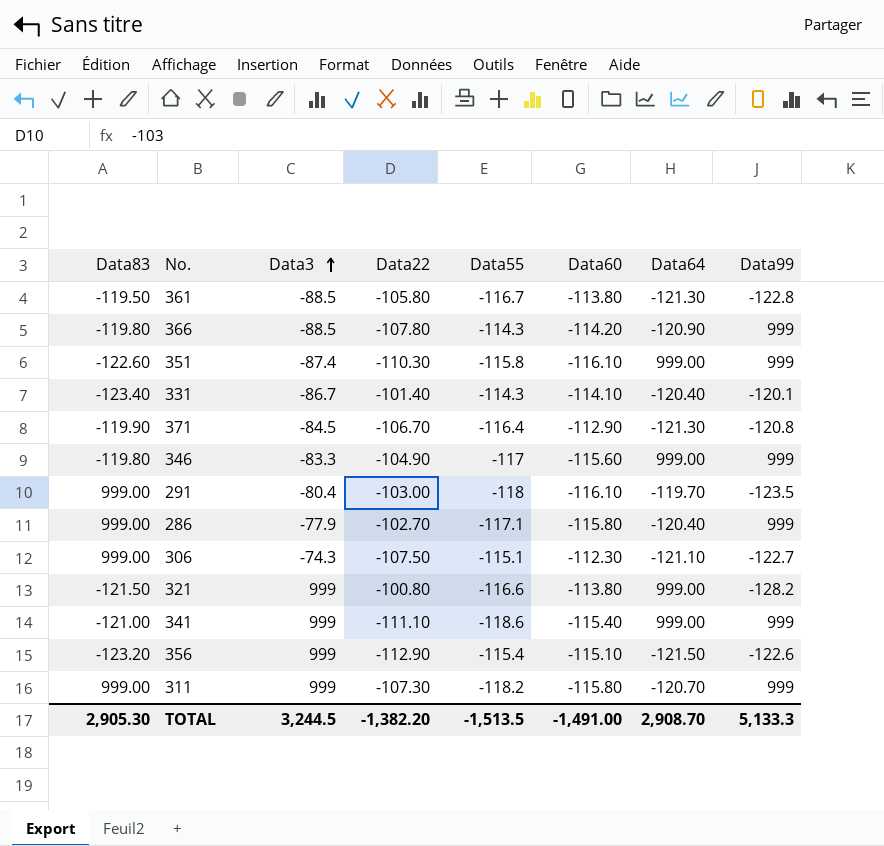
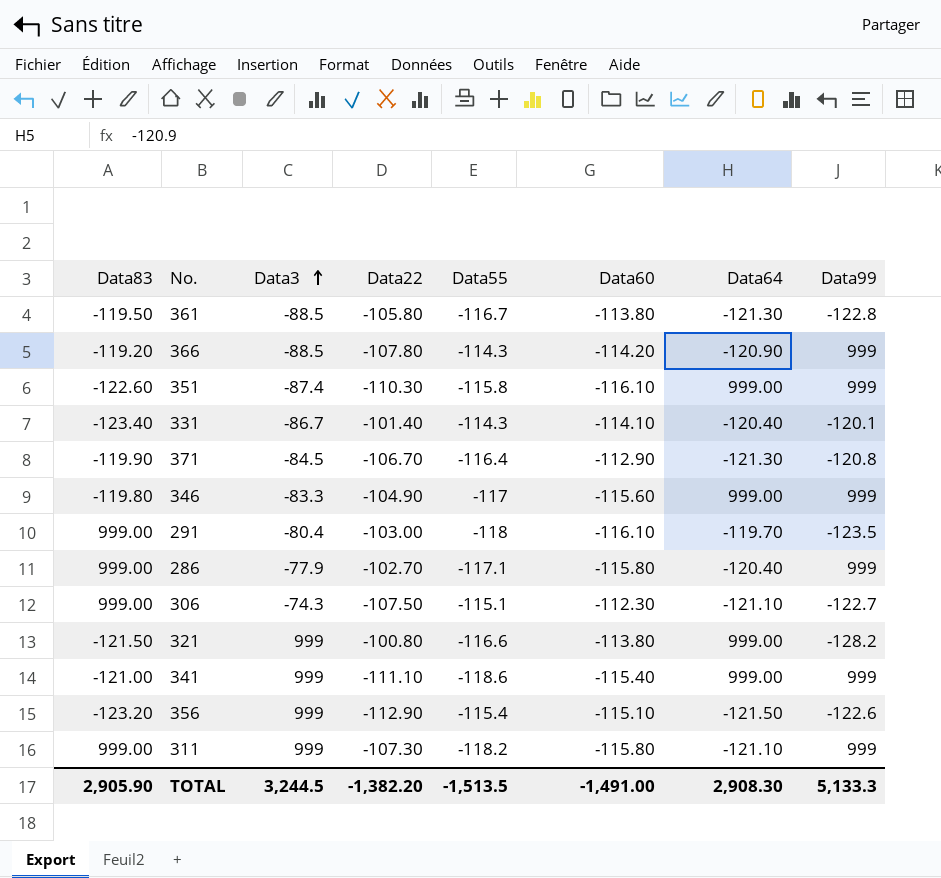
366 | Data83: -119.80 -> -119.20
311 | Data64: -120.70 -> -121.10
TOTAL | Data83: 2,905.30 -> 2,905.90
TOTAL | Data64: 2,908.70 -> 2,908.30

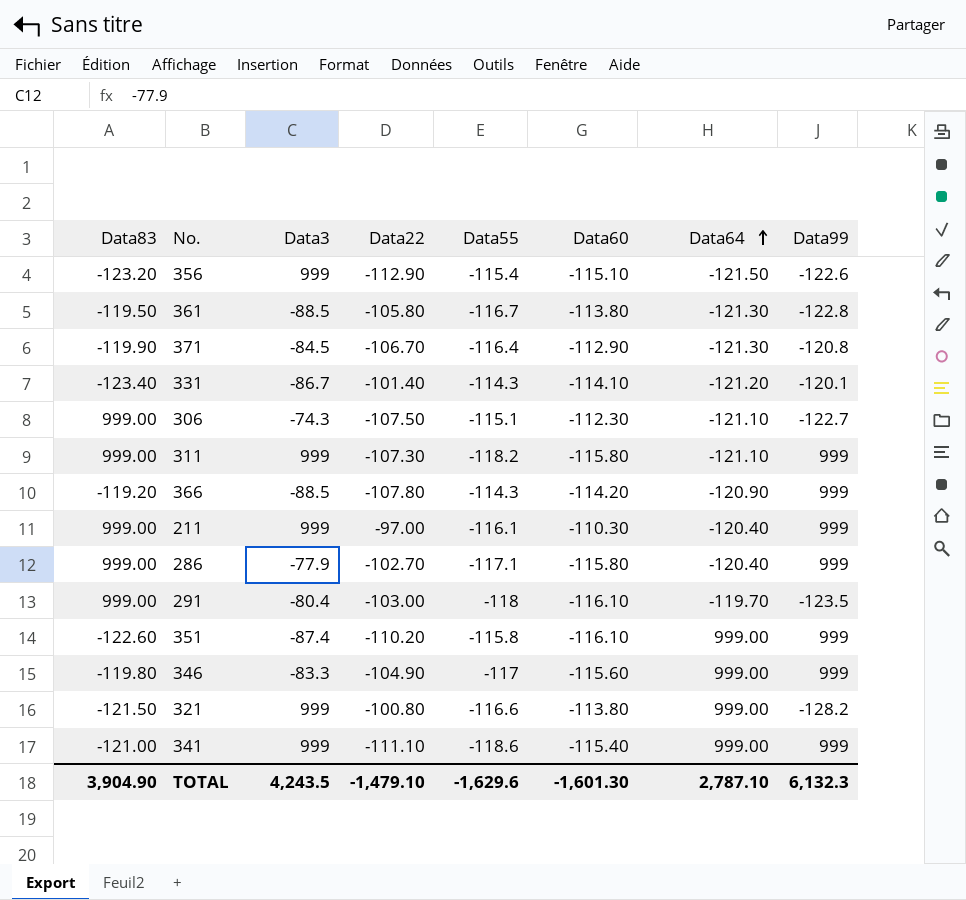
row order: Data3 ascending -> Data64 ascending
331 | Data64: -120.40 -> -121.20
row 211: none -> 999.00 | 999 | -97.00 | -116.1 | -110.30 | -120.40 | 999
351 | Data22: -110.30 -> -110.20
TOTAL | Data83: 2,905.90 -> 3,904.90
TOTAL | Data3: 3,244.5 -> 4,243.5
TOTAL | Data22: -1,382.20 -> -1,479.10
TOTAL | Data55: -1,513.5 -> -1,629.6
TOTAL | Data60: -1,491.00 -> -1,601.30
TOTAL | Data64: 2,908.30 -> 2,787.10
TOTAL | Data99: 5,133.3 -> 6,132.3

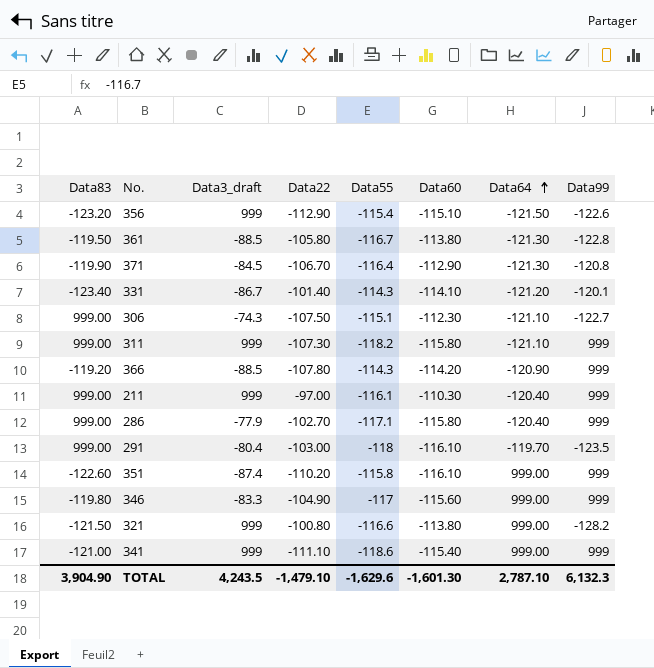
column name: Data3 -> Data3_draft

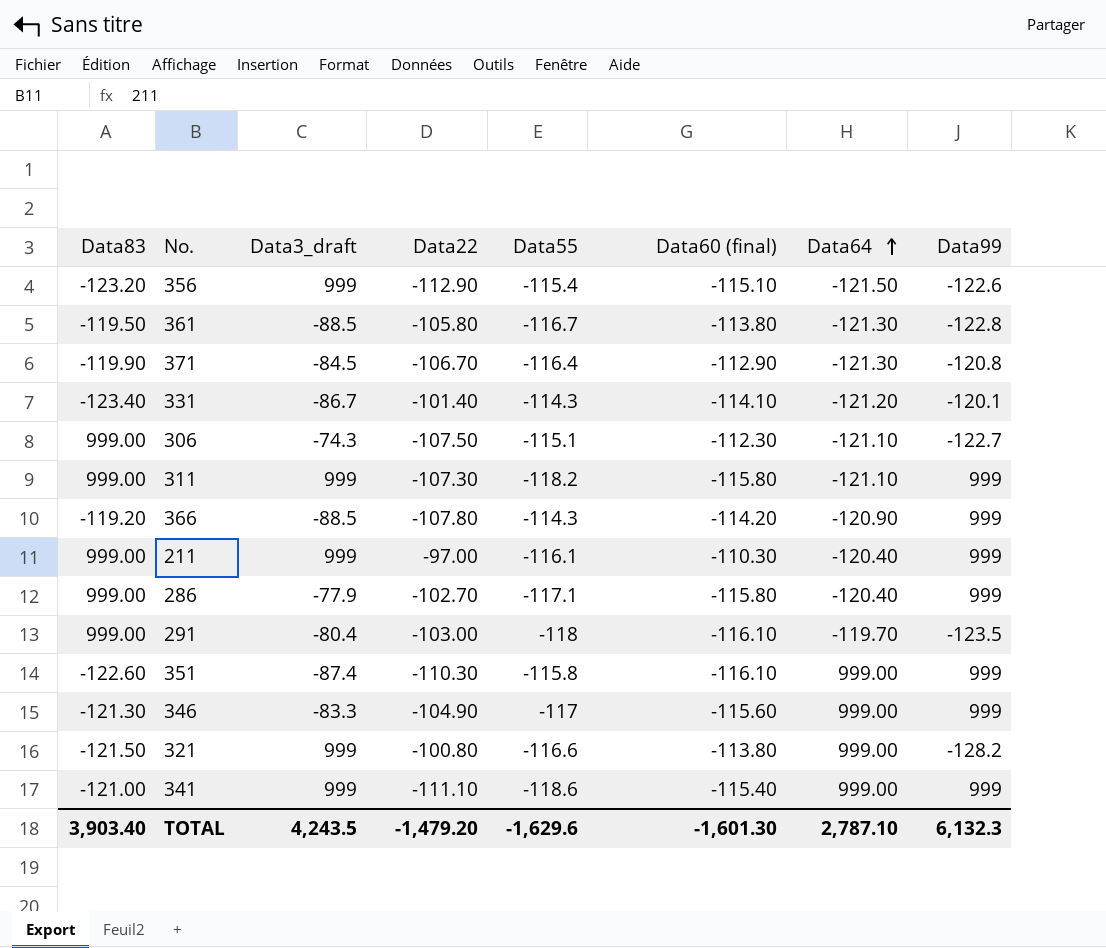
column name: Data60 -> Data60 (final)
351 | Data22: -110.20 -> -110.30
346 | Data83: -119.80 -> -121.30
TOTAL | Data83: 3,904.90 -> 3,903.40
TOTAL | Data22: -1,479.10 -> -1,479.20

